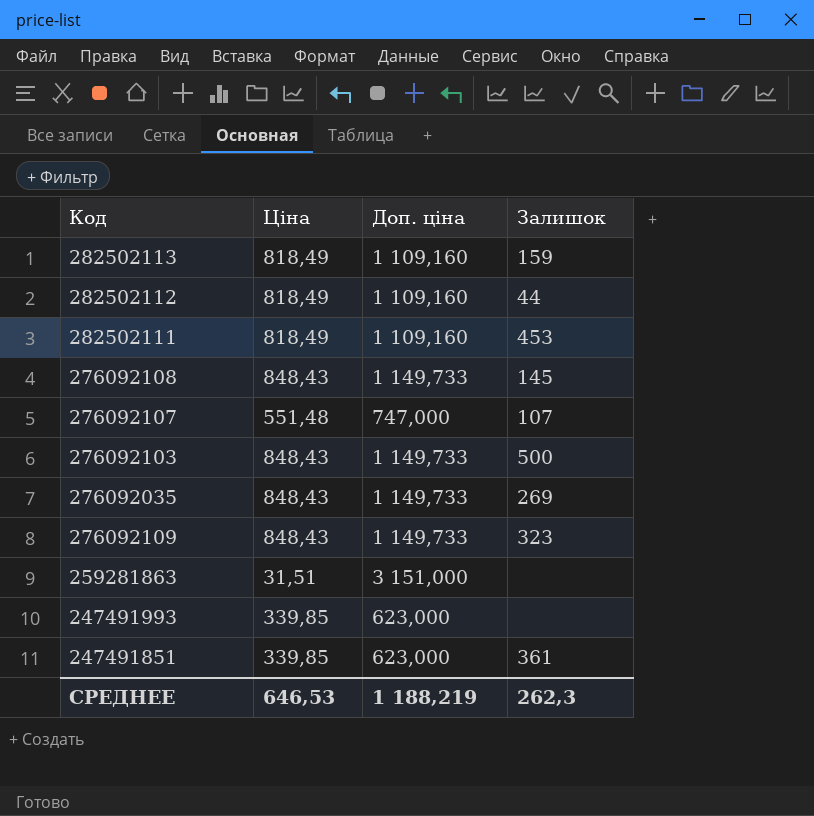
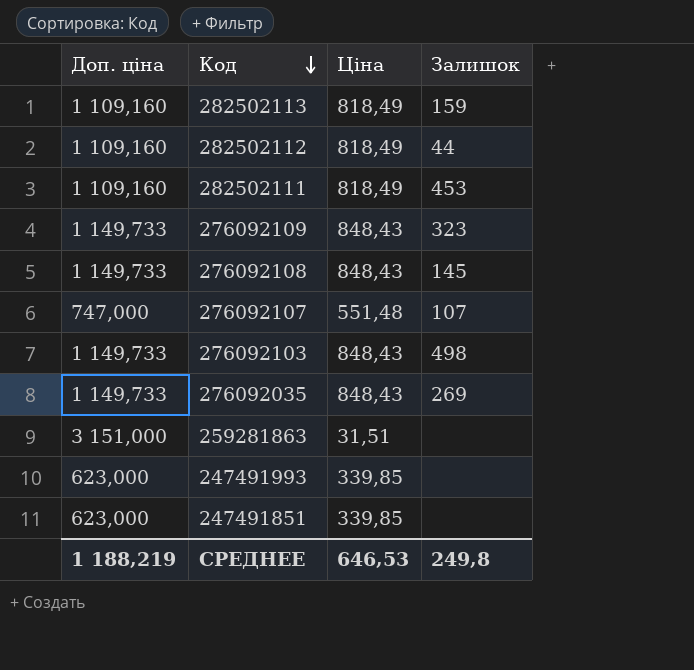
row order: none -> Код descending
column Доп. ціна | position: 3 -> 1
276092103 | Залишок: 500 -> 498
247491851 | Залишок: 361 -> none
СРЕДНЕЕ | Залишок: 262,3 -> 249,8

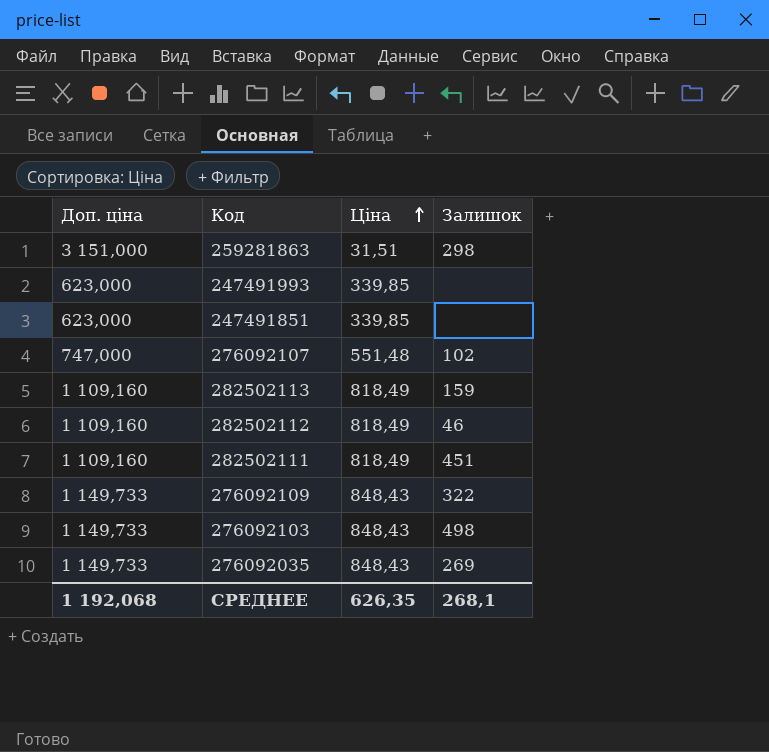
row order: Код descending -> Ціна ascending
row 276092108: 1 149,733 | 848,43 | 145 -> none
259281863 | Залишок: none -> 298
276092107 | Залишок: 107 -> 102
282502112 | Залишок: 44 -> 46
282502111 | Залишок: 453 -> 451
276092109 | Залишок: 323 -> 322
СРЕДНЕЕ | Доп. ціна: 1 188,219 -> 1 192,068
СРЕДНЕЕ | Ціна: 646,53 -> 626,35
СРЕДНЕЕ | Залишок: 249,8 -> 268,1

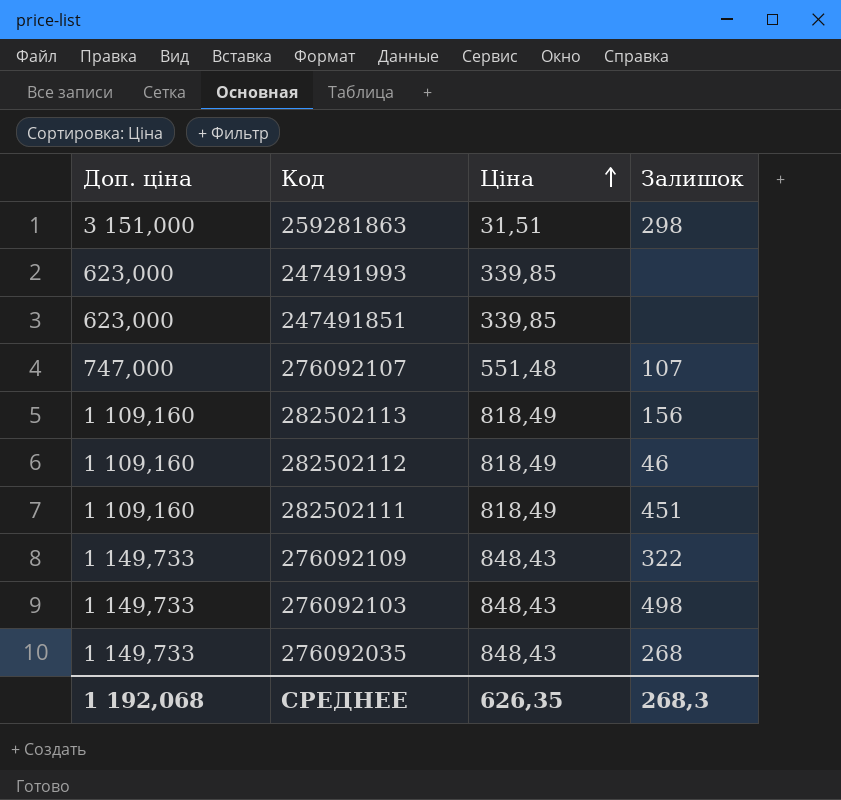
276092107 | Залишок: 102 -> 107
282502113 | Залишок: 159 -> 156
276092035 | Залишок: 269 -> 268
СРЕДНЕЕ | Залишок: 268,1 -> 268,3

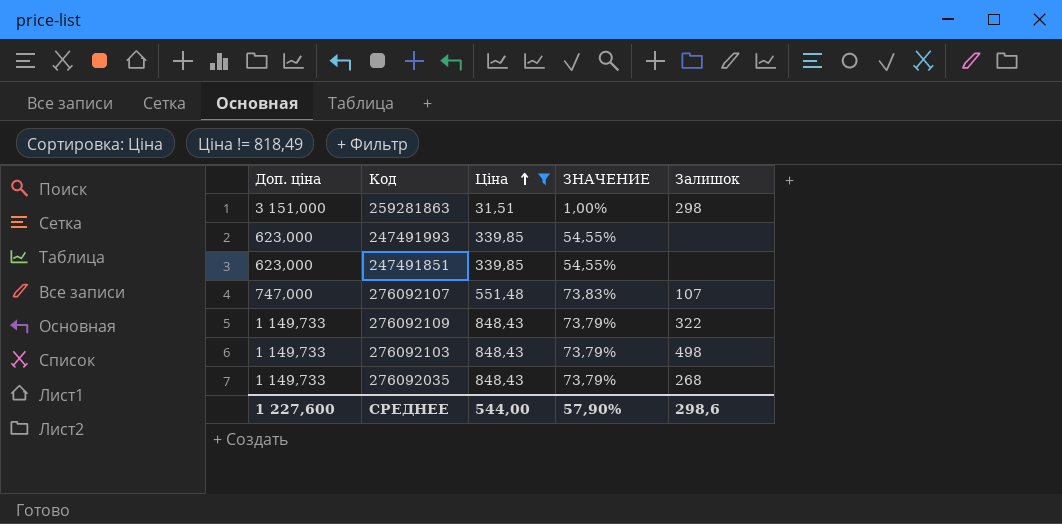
filter: none -> Ціна != 818,49
column ЗНАЧЕНИЕ | formula: none -> [Ціна] / [Доп. ціна]
СРЕДНЕЕ | Доп. ціна: 1 192,068 -> 1 227,600
СРЕДНЕЕ | Ціна: 626,35 -> 544,00
СРЕДНЕЕ | Залишок: 268,3 -> 298,6

